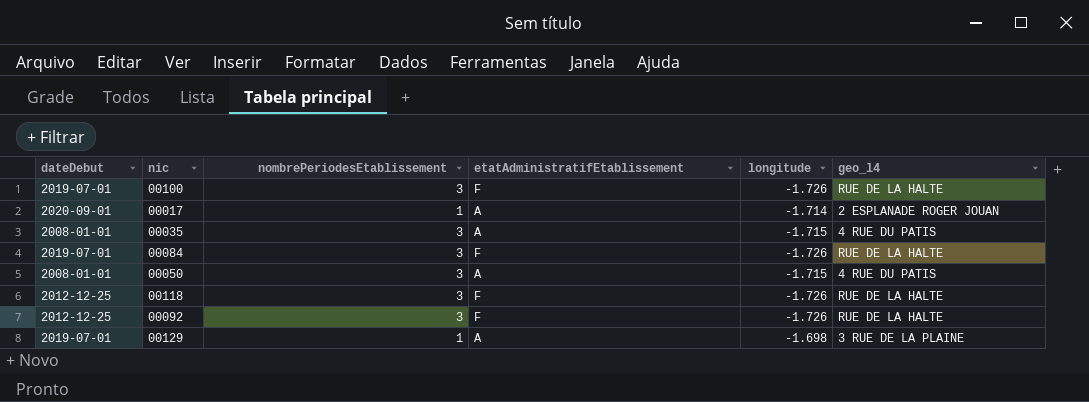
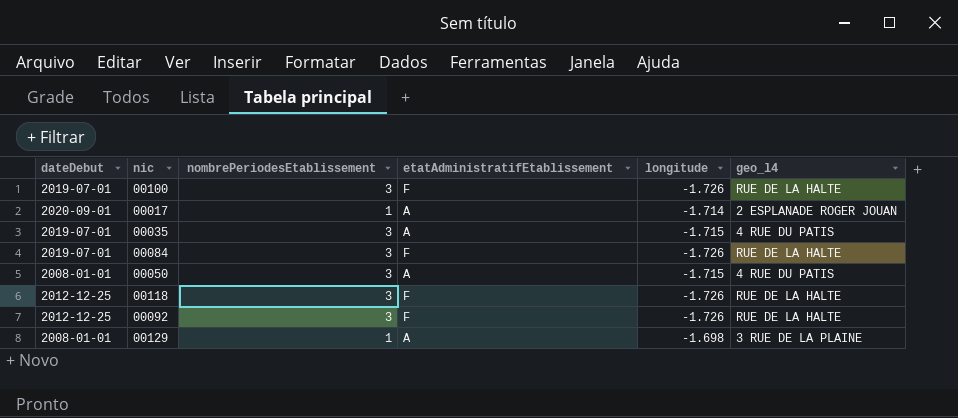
00035 | dateDebut: 2008-01-01 -> 2019-07-01
00129 | dateDebut: 2019-07-01 -> 2008-01-01

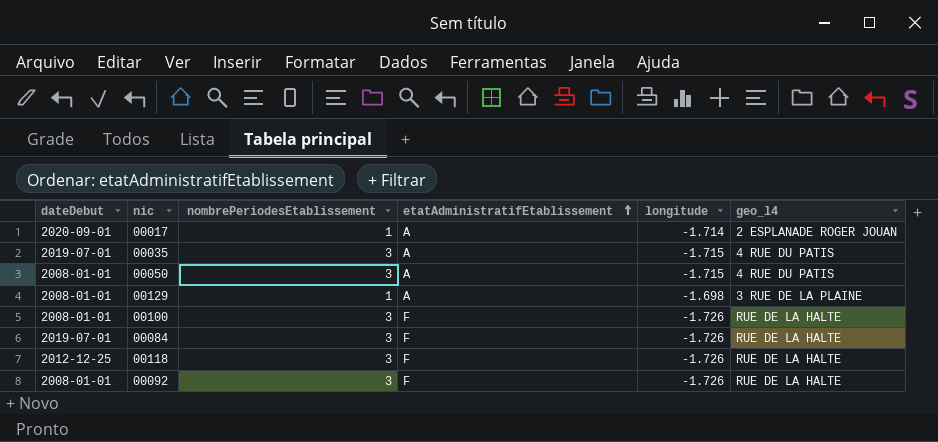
row order: none -> etatAdministratifEtablissement ascending
00100 | dateDebut: 2019-07-01 -> 2008-01-01
00092 | dateDebut: 2012-12-25 -> 2008-01-01

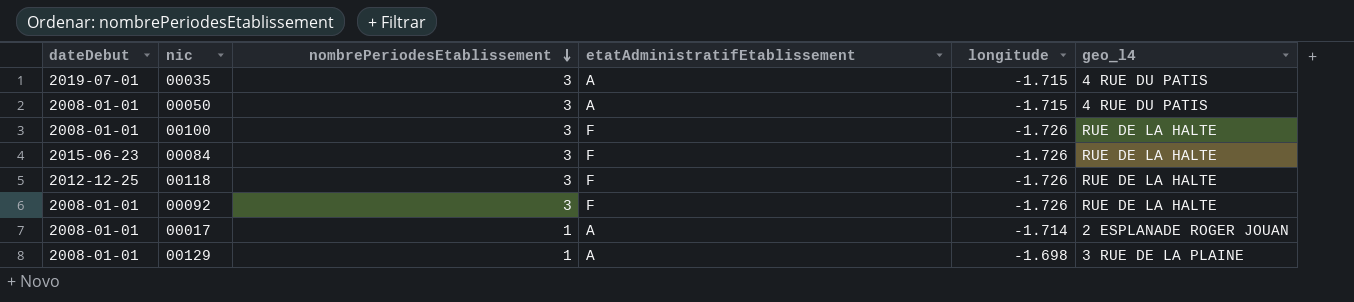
row order: etatAdministratifEtablissement ascending -> nombrePeriodesEtablissement descending
00084 | dateDebut: 2019-07-01 -> 2015-06-23
00017 | dateDebut: 2020-09-01 -> 2008-01-01

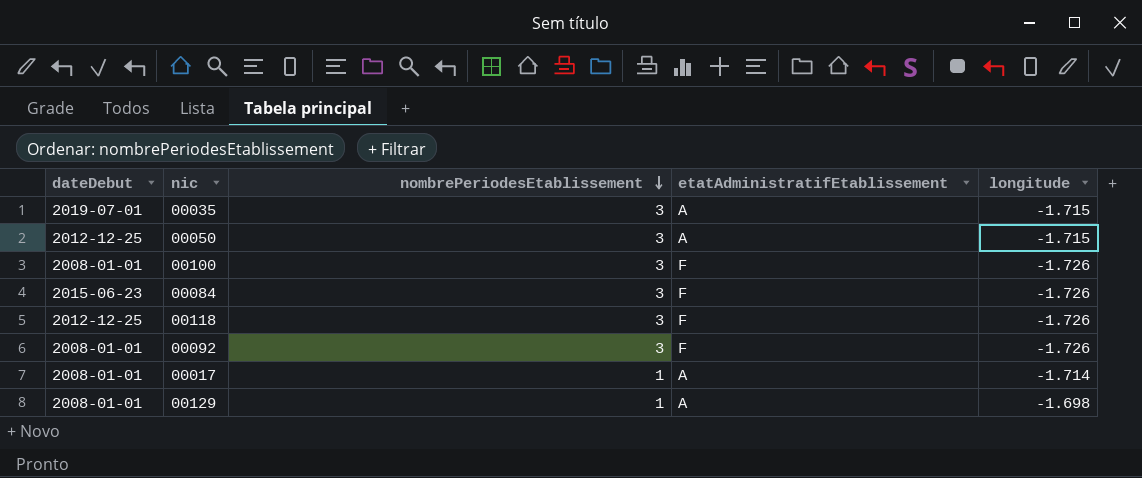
column geo_l4 | position: 6 -> none
00050 | dateDebut: 2008-01-01 -> 2012-12-25

